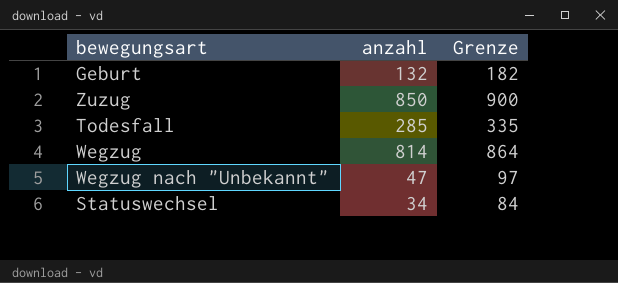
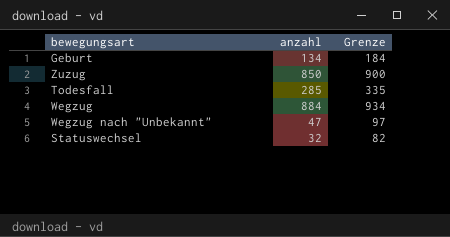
Geburt | anzahl: 132 -> 134
Geburt | Grenze: 182 -> 184
Wegzug | anzahl: 814 -> 884
Wegzug | Grenze: 864 -> 934
Statuswechsel | anzahl: 34 -> 32
Statuswechsel | Grenze: 84 -> 82

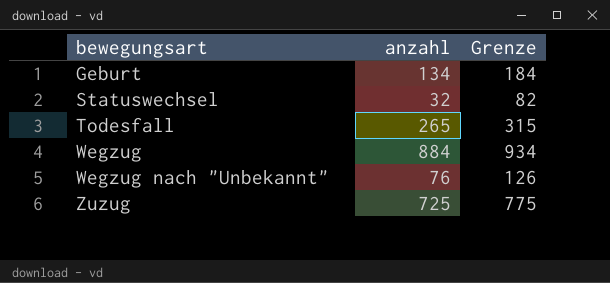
row order: none -> bewegungsart ascending
Todesfall | anzahl: 285 -> 265
Todesfall | Grenze: 335 -> 315
Wegzug nach "Unbekannt" | anzahl: 47 -> 76
Wegzug nach "Unbekannt" | Grenze: 97 -> 126
Zuzug | anzahl: 850 -> 725
Zuzug | Grenze: 900 -> 775

